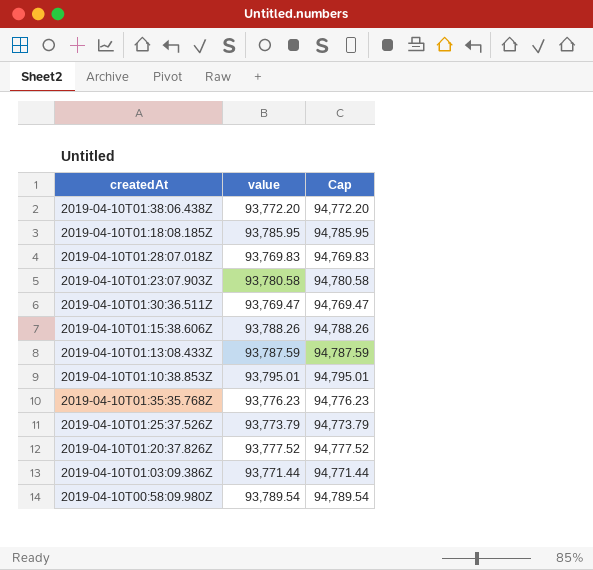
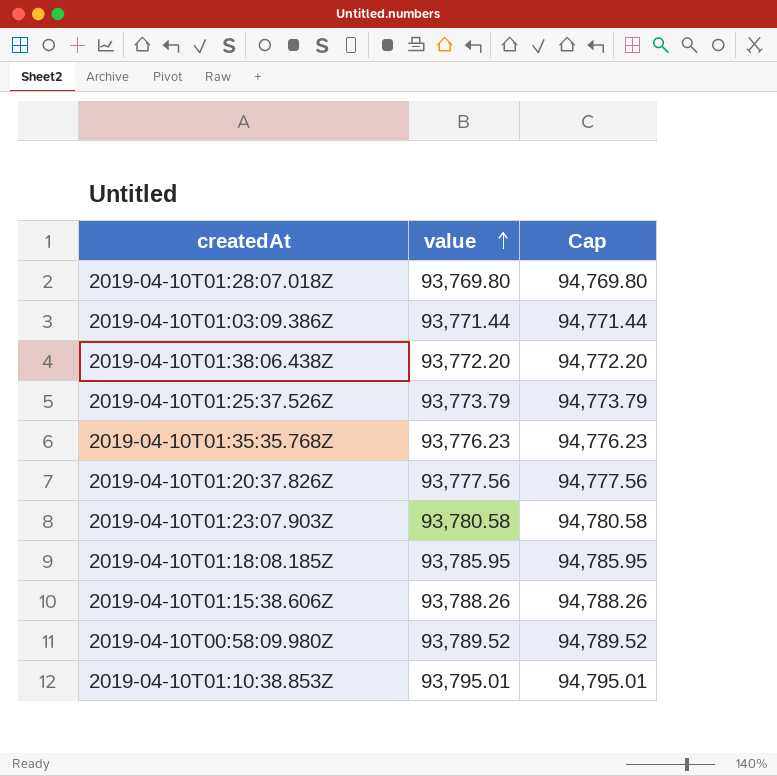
row order: none -> value ascending
row 2019-04-10T01:30:36.511Z: 93,769.47 | 94,769.47 -> none
row 2019-04-10T01:13:08.433Z: 93,787.59 | 94,787.59 -> none
2019-04-10T01:28:07.018Z | value: 93,769.83 -> 93,769.80
2019-04-10T01:28:07.018Z | Cap: 94,769.83 -> 94,769.80
2019-04-10T01:20:37.826Z | value: 93,777.52 -> 93,777.56
2019-04-10T01:20:37.826Z | Cap: 94,777.52 -> 94,777.56
2019-04-10T00:58:09.980Z | value: 93,789.54 -> 93,789.52
2019-04-10T00:58:09.980Z | Cap: 94,789.54 -> 94,789.52

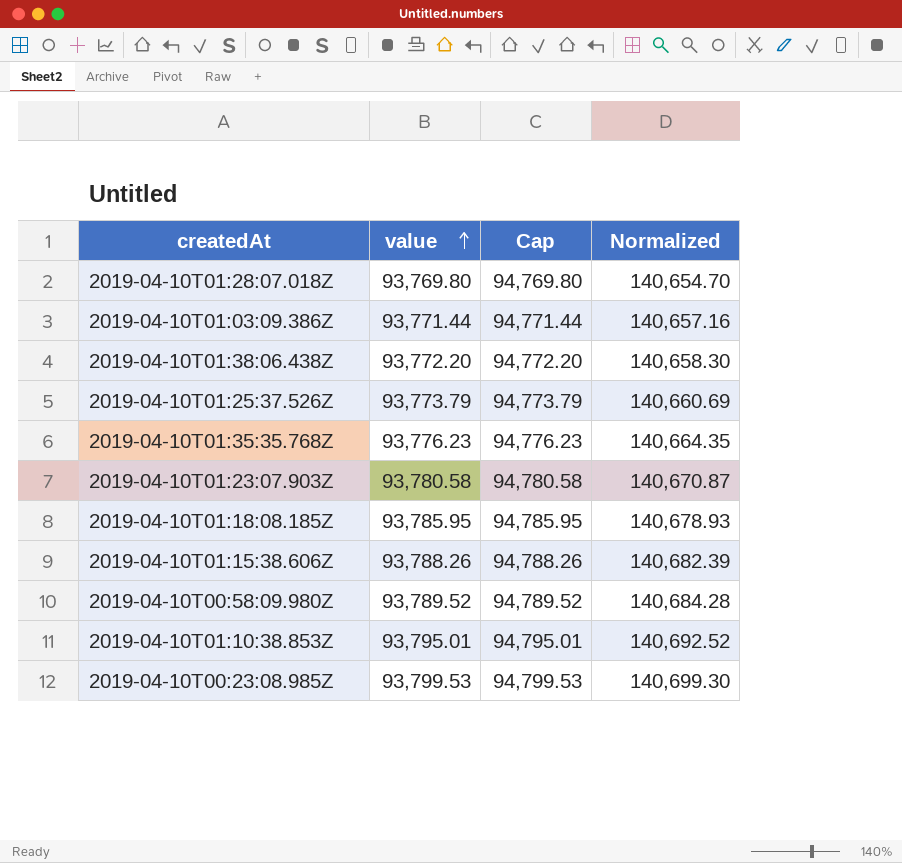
column Normalized | formula: none -> [value] * 1.5
row 2019-04-10T01:20:37.826Z: 93,777.56 | 94,777.56 -> none
row 2019-04-10T00:23:08.985Z: none -> 93,799.53 | 94,799.53 | 140,699.30

